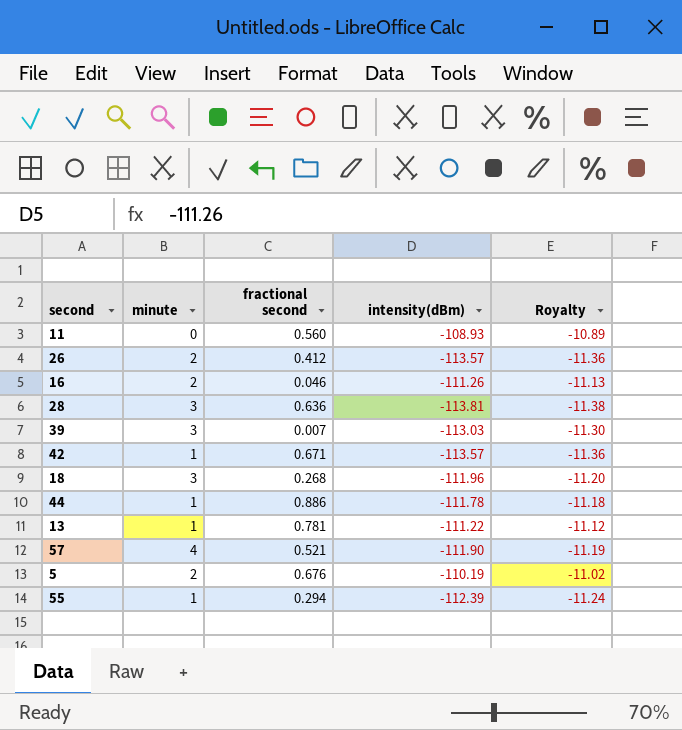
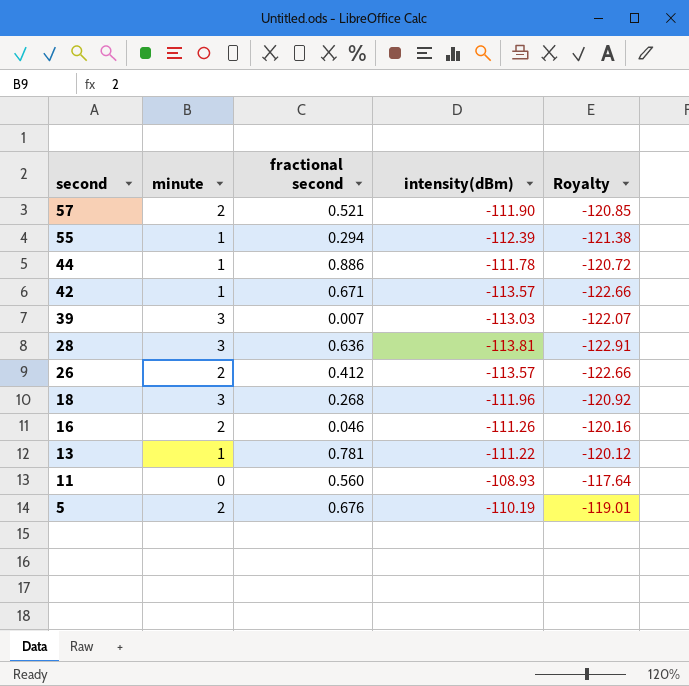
row order: none -> second descending
column Royalty | formula: [intensity(dBm)] * 0.1 -> [intensity(dBm)] * 1.08
57 | minute: 4 -> 2

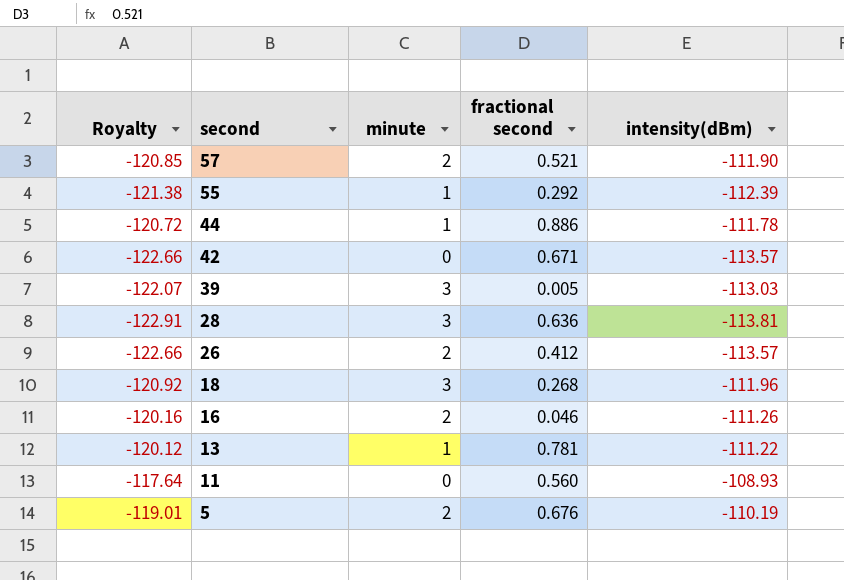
column Royalty | position: 5 -> 1
55 | fractional second: 0.294 -> 0.292
42 | minute: 1 -> 0
39 | fractional second: 0.007 -> 0.005

